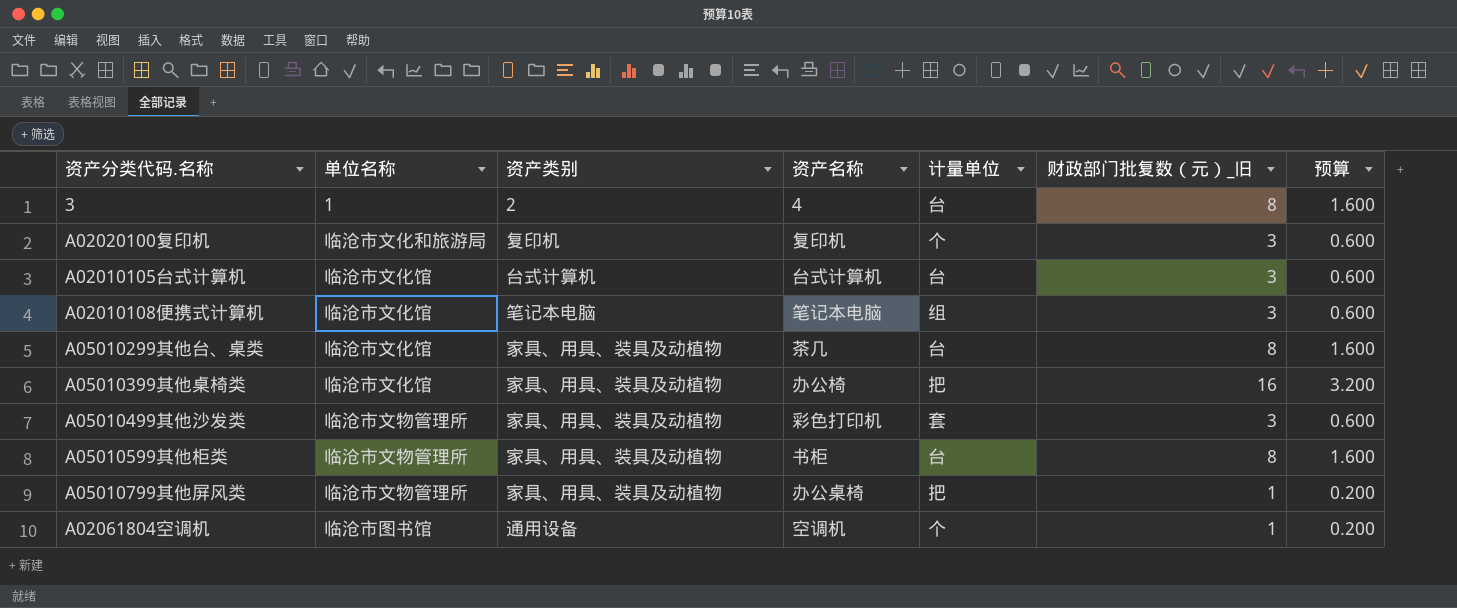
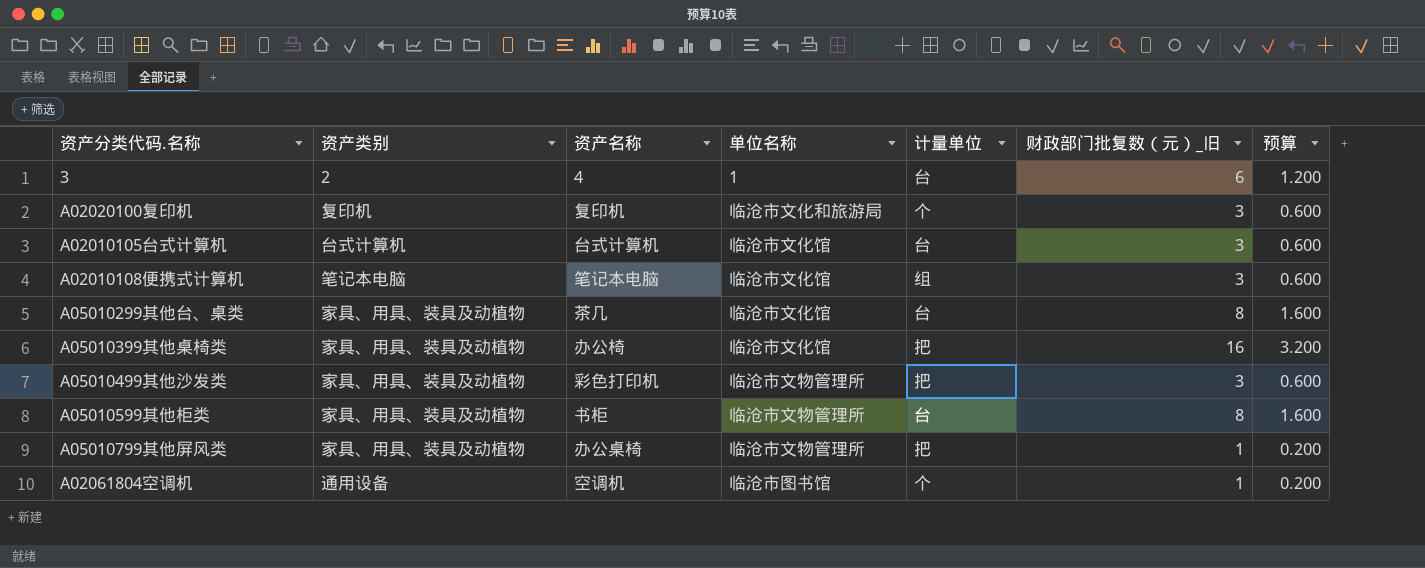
column 单位名称 | position: 2 -> 4
3 | 财政部门批复数（元）_旧: 8 -> 6
3 | 预算: 1.600 -> 1.200
A05010499其他沙发类 | 计量单位: 套 -> 把

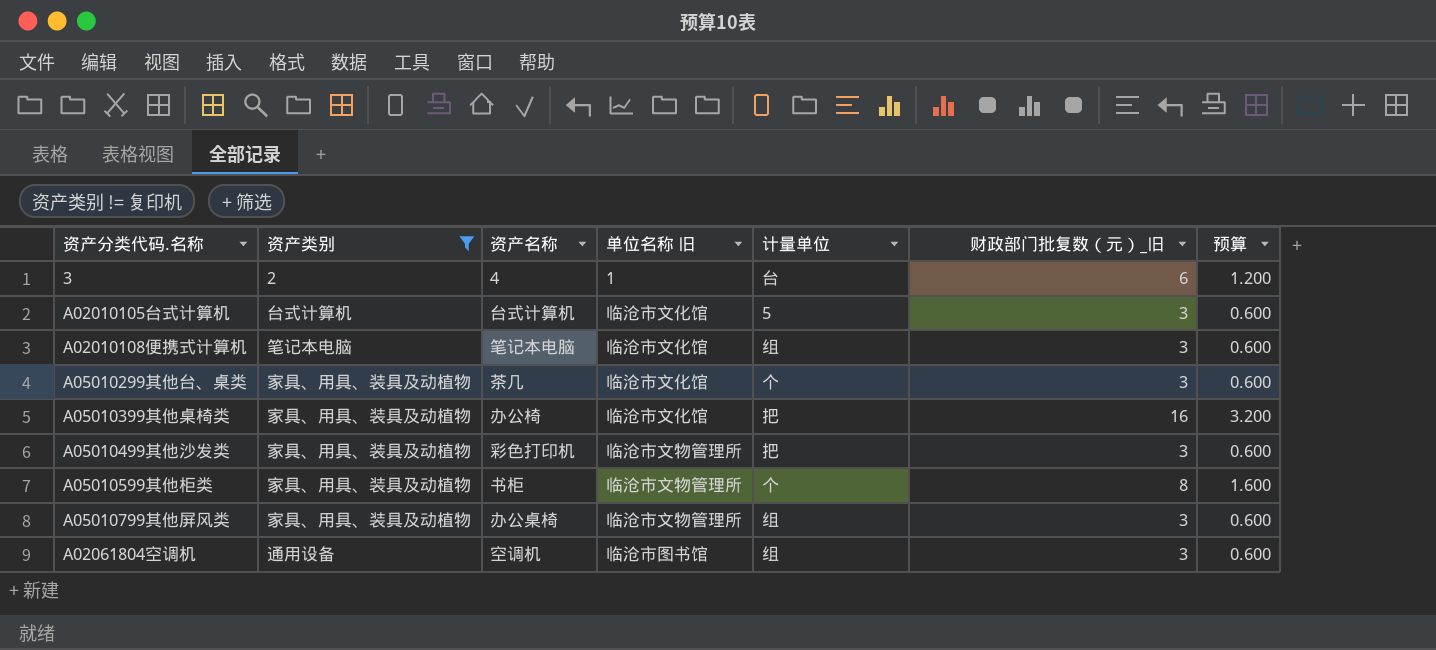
filter: none -> 资产类别 != 复印机
column name: 单位名称 -> 单位名称 旧
A02010105台式计算机 | 计量单位: 台 -> 5
A05010299其他台、桌类 | 计量单位: 台 -> 个
A05010299其他台、桌类 | 财政部门批复数（元）_旧: 8 -> 3
A05010299其他台、桌类 | 预算: 1.600 -> 0.600
A05010599其他柜类 | 计量单位: 台 -> 个
A05010799其他屏风类 | 计量单位: 把 -> 组
A05010799其他屏风类 | 财政部门批复数（元）_旧: 1 -> 3
A05010799其他屏风类 | 预算: 0.200 -> 0.600
A02061804空调机 | 计量单位: 个 -> 组
A02061804空调机 | 财政部门批复数（元）_旧: 1 -> 3
A02061804空调机 | 预算: 0.200 -> 0.600

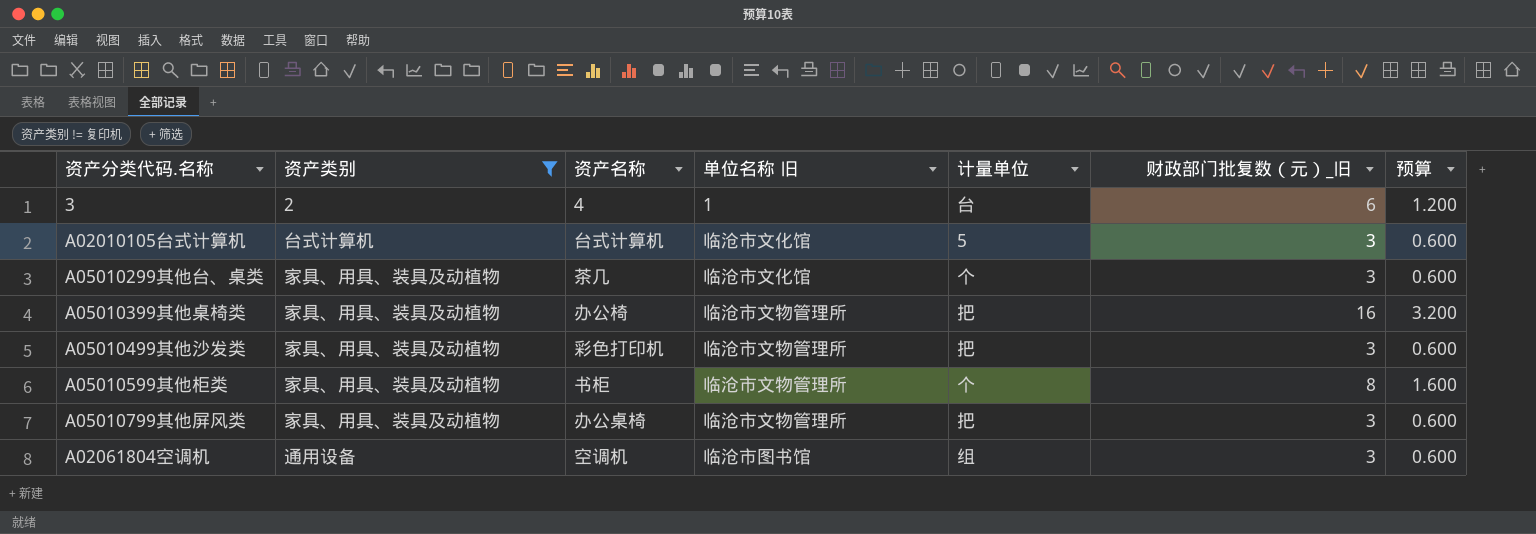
row A02010108便携式计算机: 笔记本电脑 | 笔记本电脑 | 临沧市文化馆 | 组 | 3 | 0.600 -> none
A05010399其他桌椅类 | 单位名称 旧: 临沧市文化馆 -> 临沧市文物管理所
A05010799其他屏风类 | 计量单位: 组 -> 把

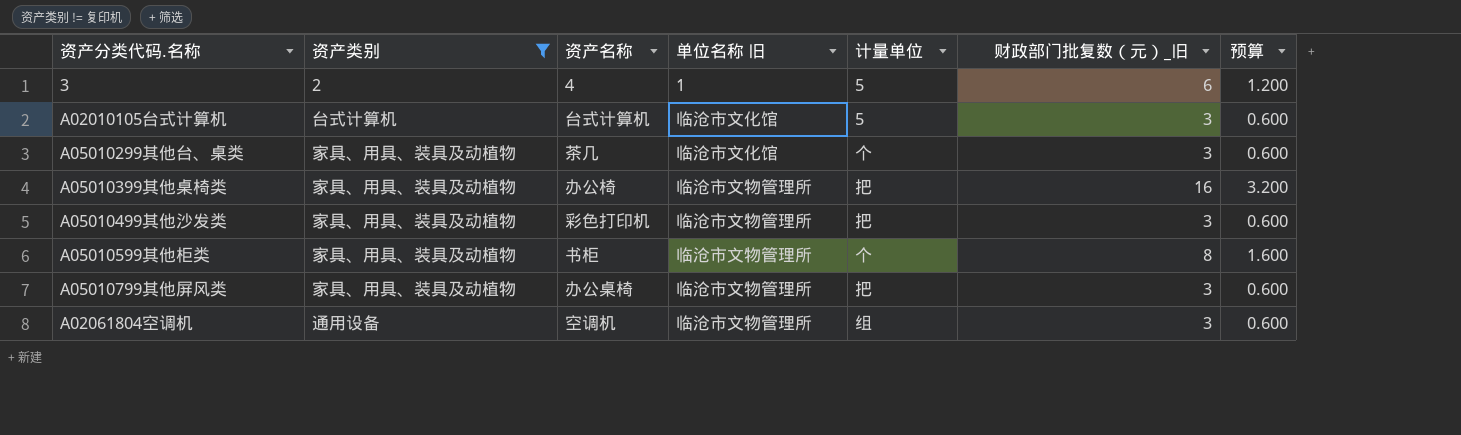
3 | 计量单位: 台 -> 5
A02061804空调机 | 单位名称 旧: 临沧市图书馆 -> 临沧市文物管理所

